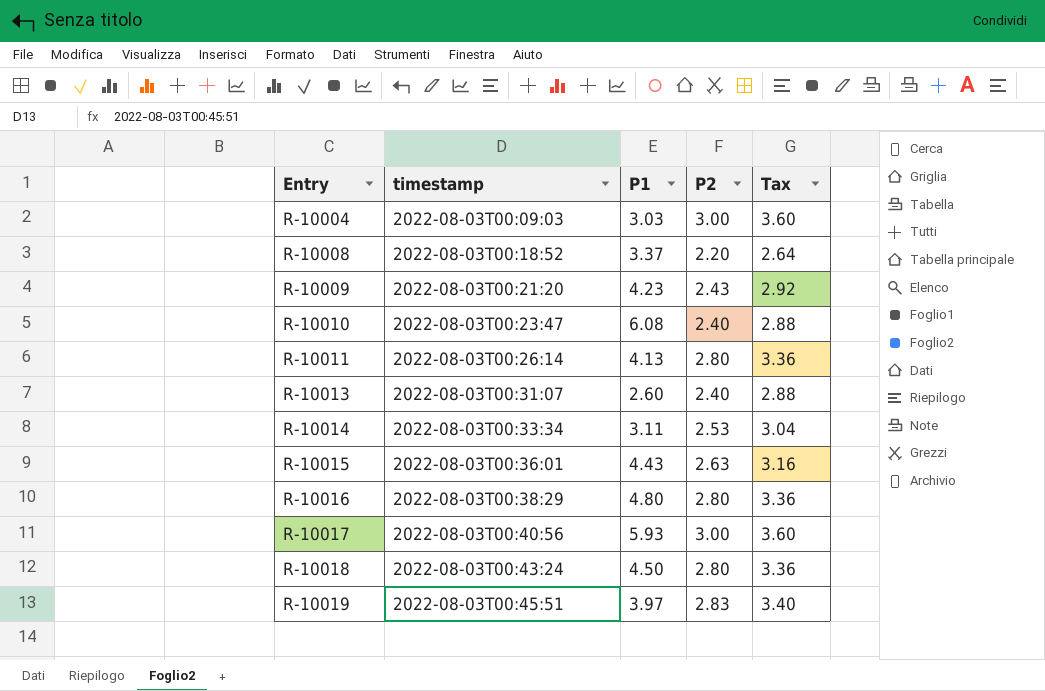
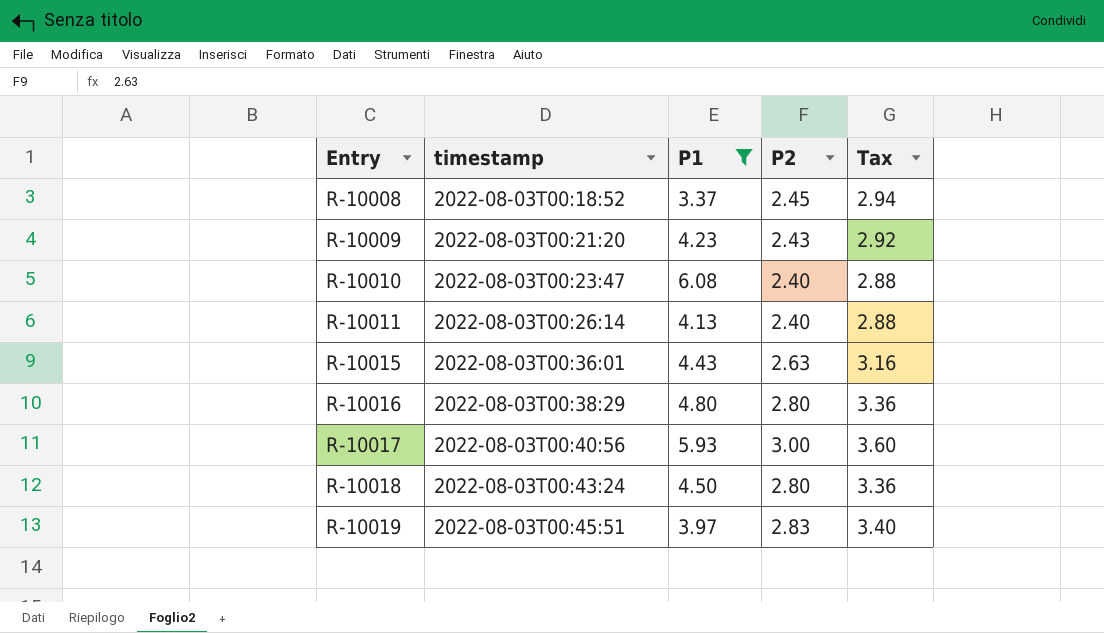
filter: none -> P1 >= 3.37
R-10008 | P2: 2.20 -> 2.45
R-10008 | Tax: 2.64 -> 2.94
R-10011 | P2: 2.80 -> 2.40
R-10011 | Tax: 3.36 -> 2.88

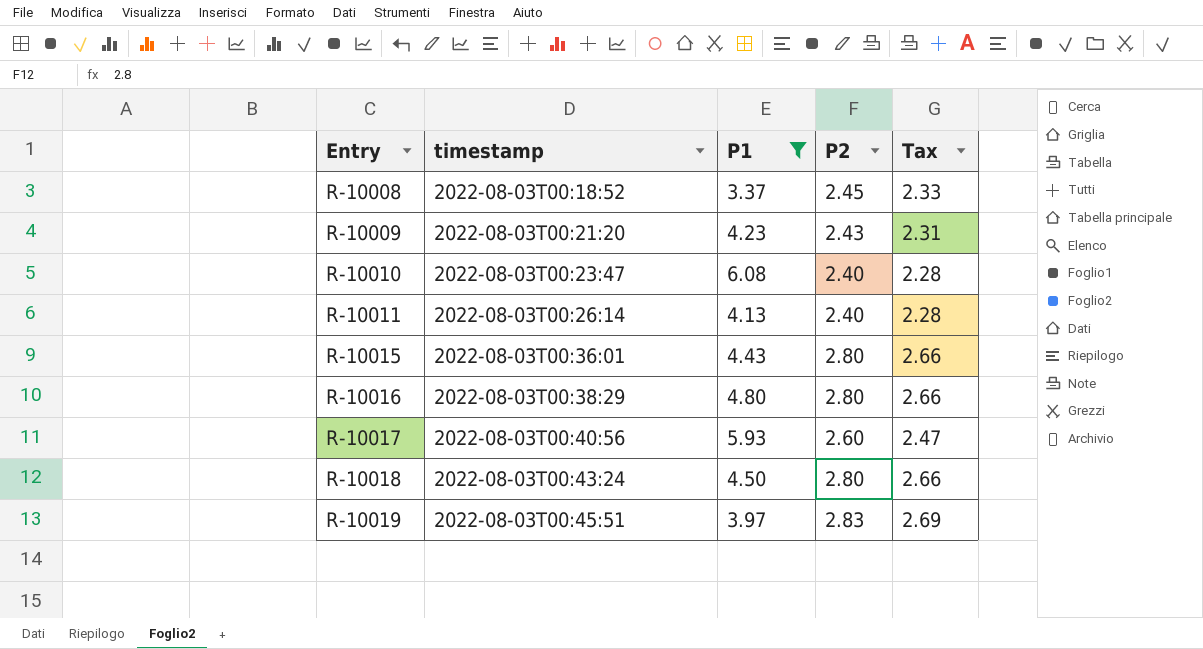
column Tax | formula: [P2] * 1.2 -> [P2] * 0.95
R-10015 | P2: 2.63 -> 2.80
R-10017 | P2: 3.00 -> 2.60

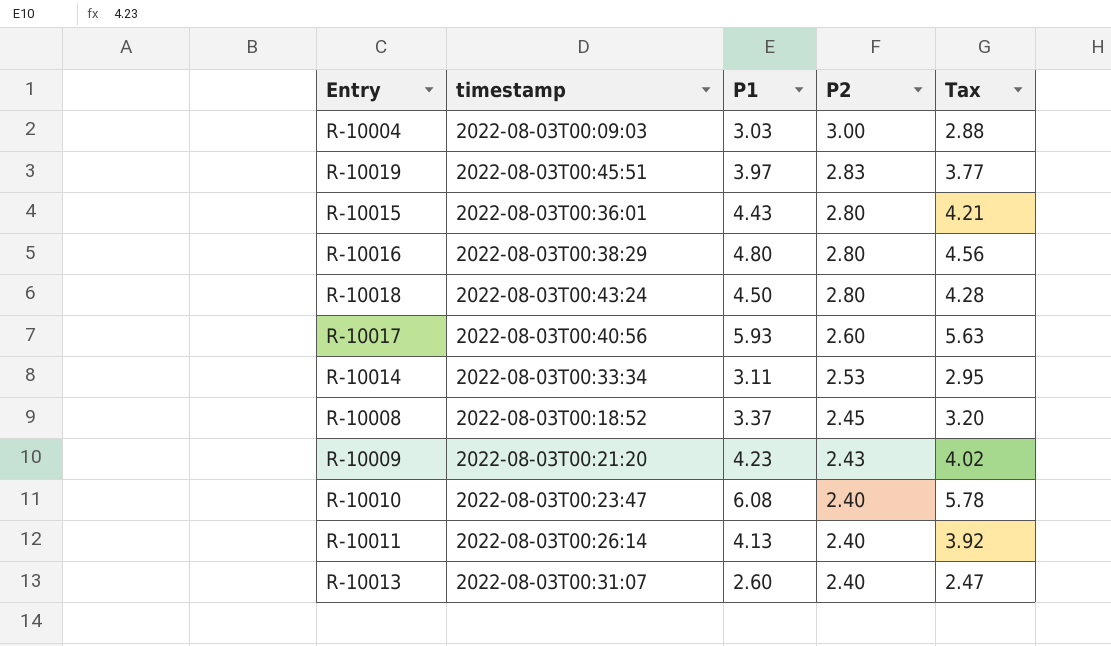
filter: P1 >= 3.37 -> none
row order: Entry ascending -> P2 descending
column Tax | formula: [P2] * 0.95 -> [P1] * 0.95

